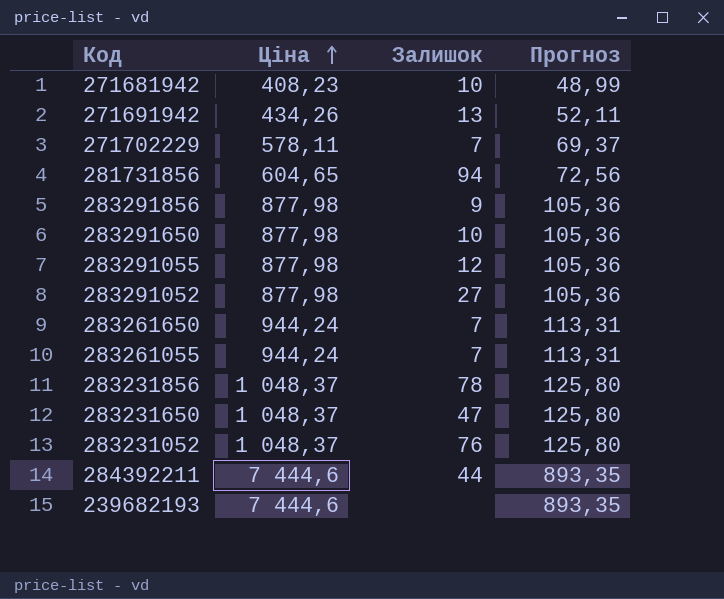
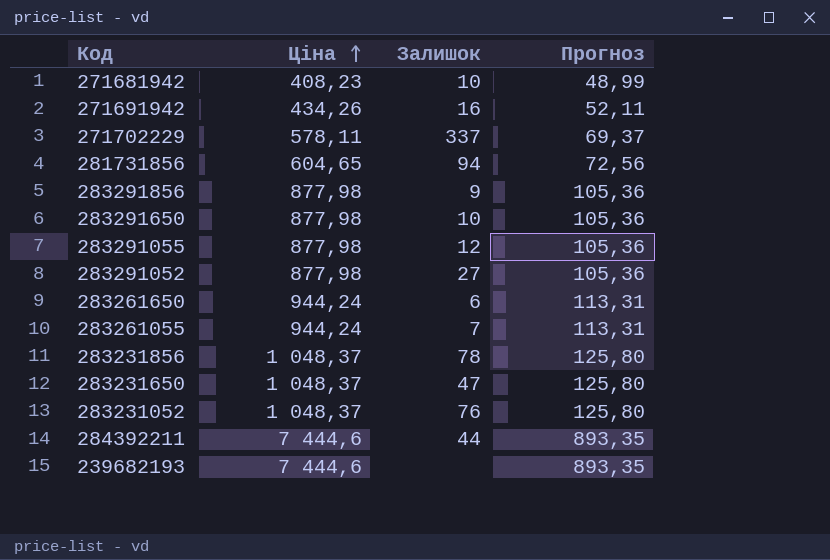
271691942 | Залишок: 13 -> 16
271702229 | Залишок: 7 -> 337
283261650 | Залишок: 7 -> 6

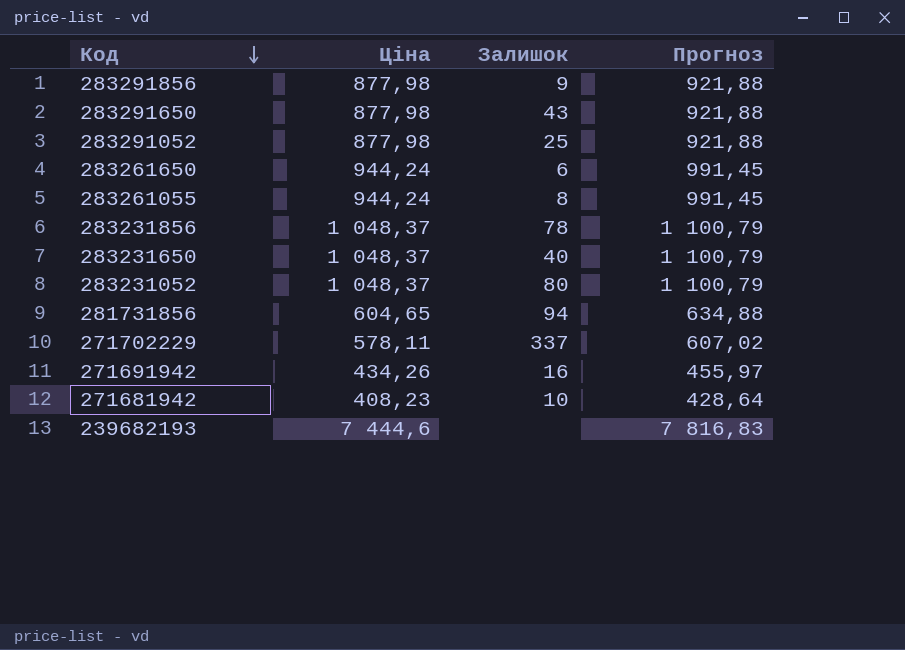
row order: Ціна ascending -> Код descending
column Прогноз | formula: [Ціна] * 0,12 -> [Ціна] * 1,05
row 283291055: 877,98 | 12 | 105,36 -> none
row 284392211: 7 444,6 | 44 | 893,35 -> none
283291650 | Залишок: 10 -> 43
283291052 | Залишок: 27 -> 25
283261055 | Залишок: 7 -> 8
283231650 | Залишок: 47 -> 40
283231052 | Залишок: 76 -> 80

